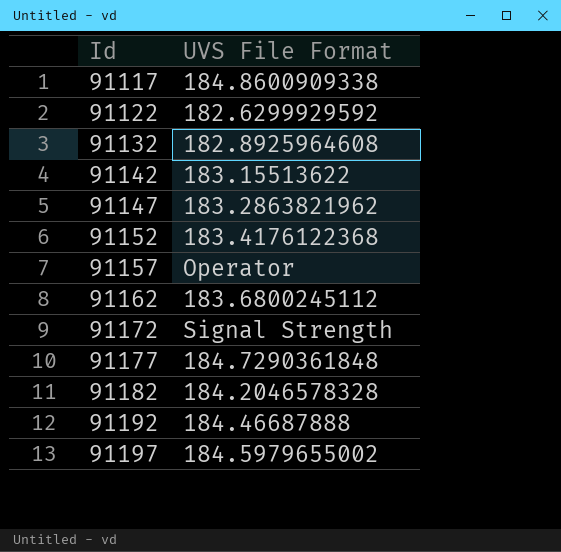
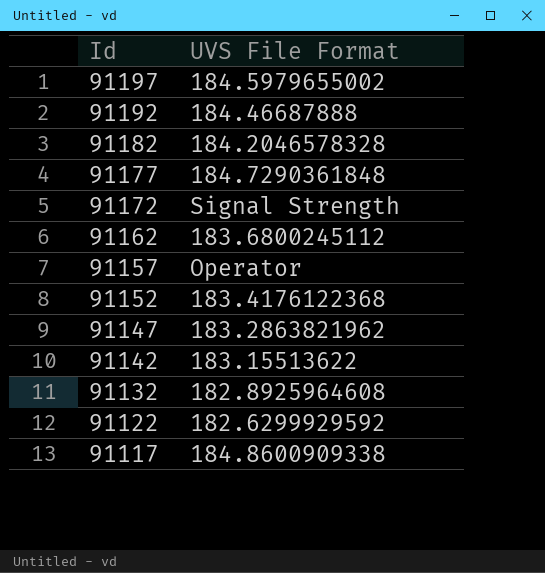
row order: Id ascending -> Id descending

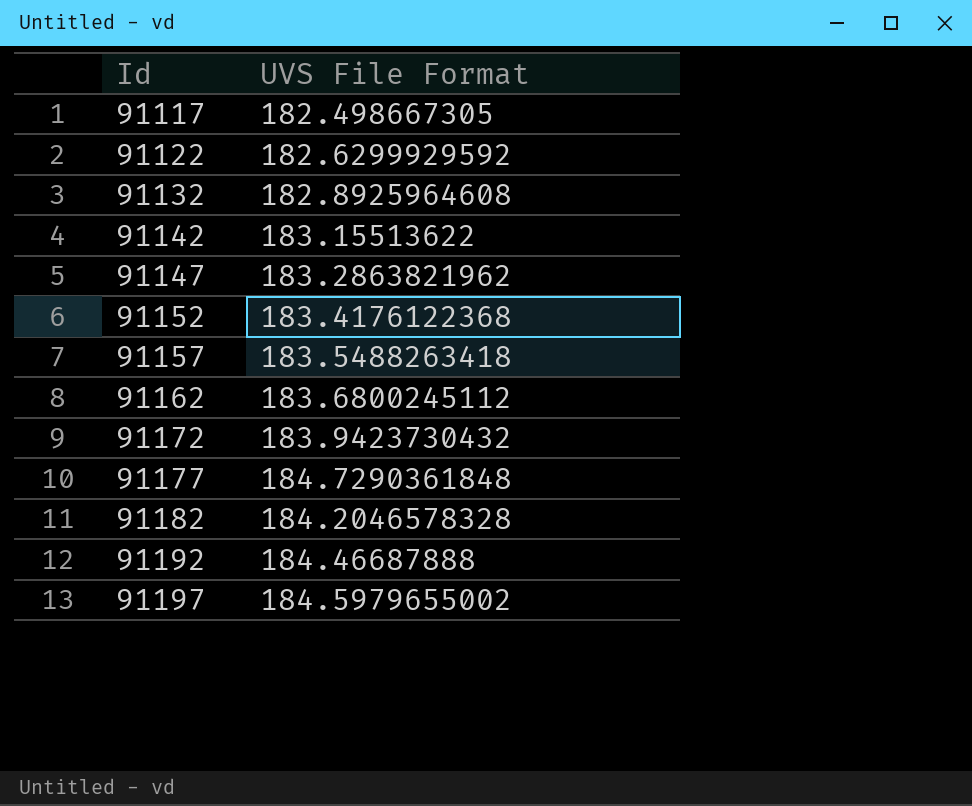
row order: Id descending -> Id ascending
91117 | UVS File Format: 184.8600909338 -> 182.498667305
91157 | UVS File Format: Operator -> 183.5488263418
91172 | UVS File Format: Signal Strength -> 183.9423730432

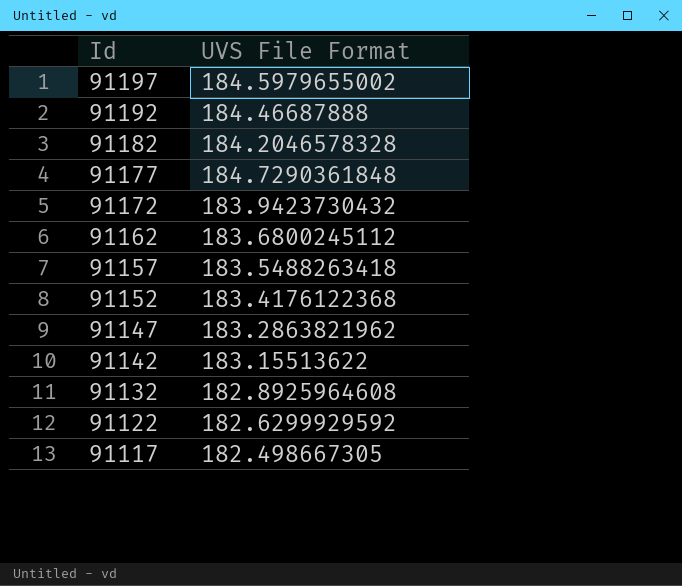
row order: Id ascending -> Id descending

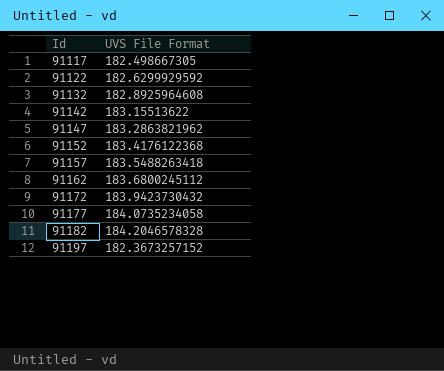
row order: Id descending -> Id ascending
row 91192: 184.46687888 -> none
91177 | UVS File Format: 184.7290361848 -> 184.0735234058
91197 | UVS File Format: 184.5979655002 -> 182.3673257152

